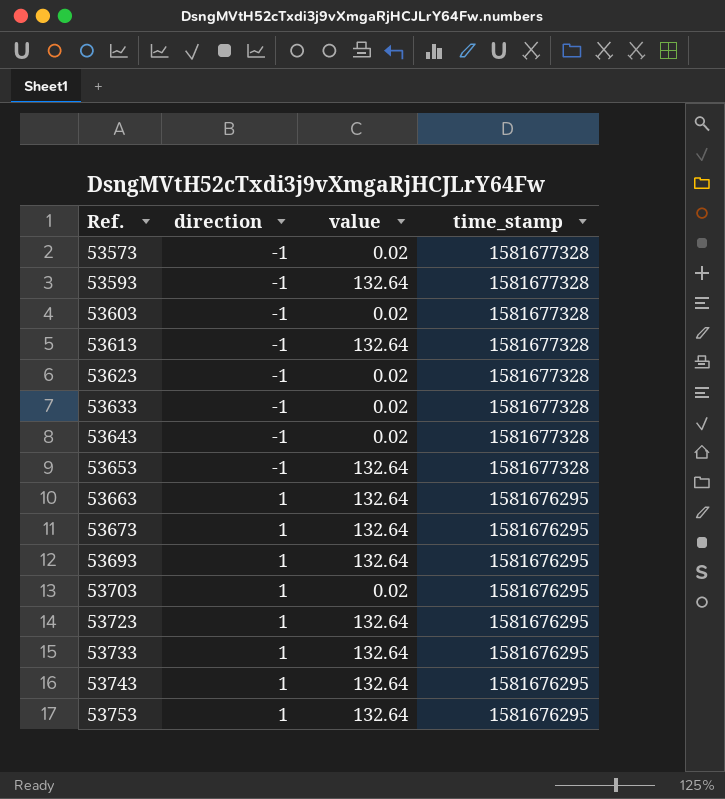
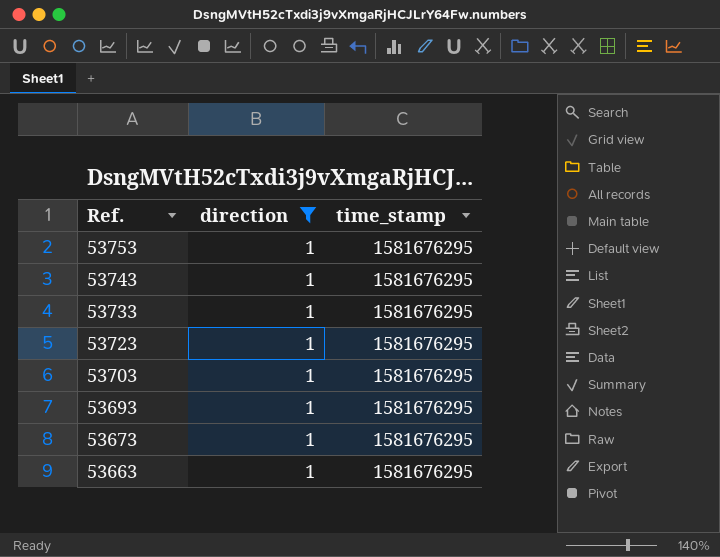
filter: none -> direction = 1
row order: Ref. ascending -> Ref. descending
column value | position: 3 -> none

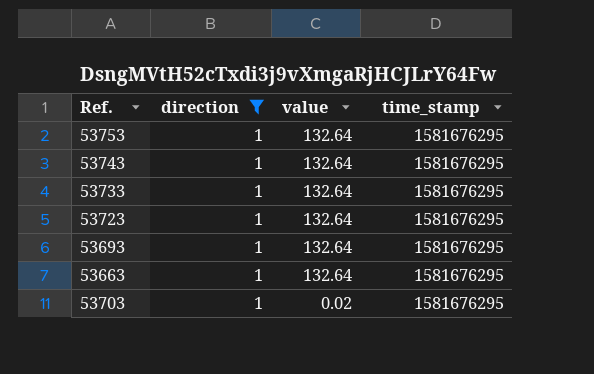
row order: Ref. descending -> value descending
column value | position: none -> 3
row 53673: 1 | 1581676295 -> none

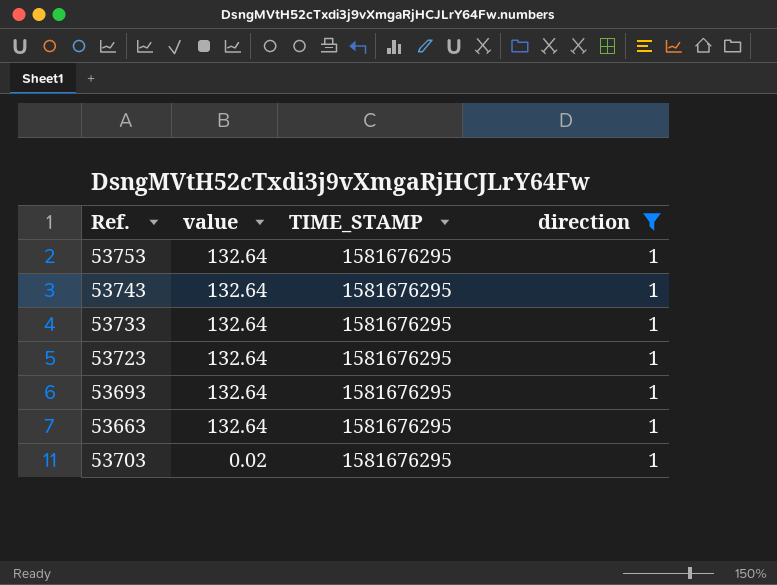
column name: time_stamp -> TIME_STAMP
column direction | position: 2 -> 4

